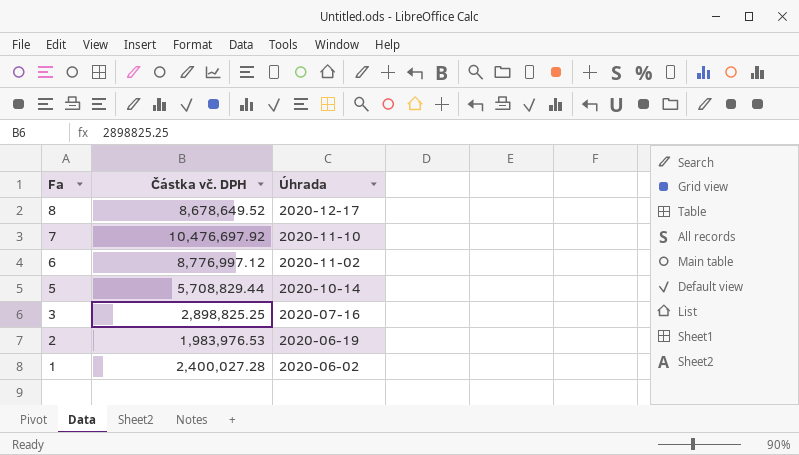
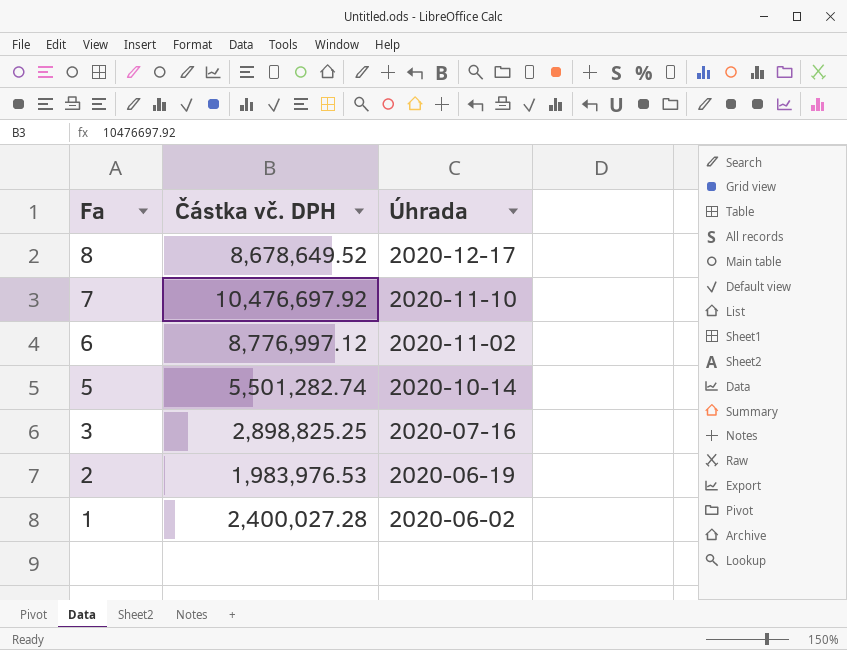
5 | Částka vč. DPH: 5,708,829.44 -> 5,501,282.74

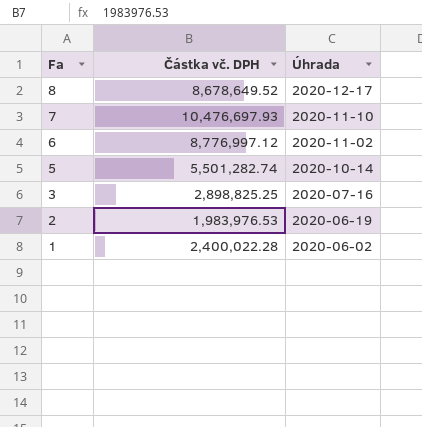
7 | Částka vč. DPH: 10,476,697.92 -> 10,476,697.93
1 | Částka vč. DPH: 2,400,027.28 -> 2,400,022.28

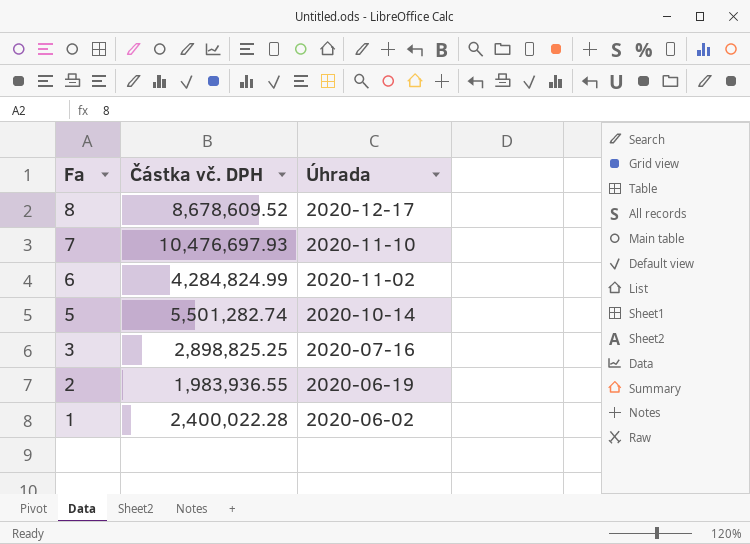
8 | Částka vč. DPH: 8,678,649.52 -> 8,678,609.52
6 | Částka vč. DPH: 8,776,997.12 -> 4,284,824.99
2 | Částka vč. DPH: 1,983,976.53 -> 1,983,936.55

